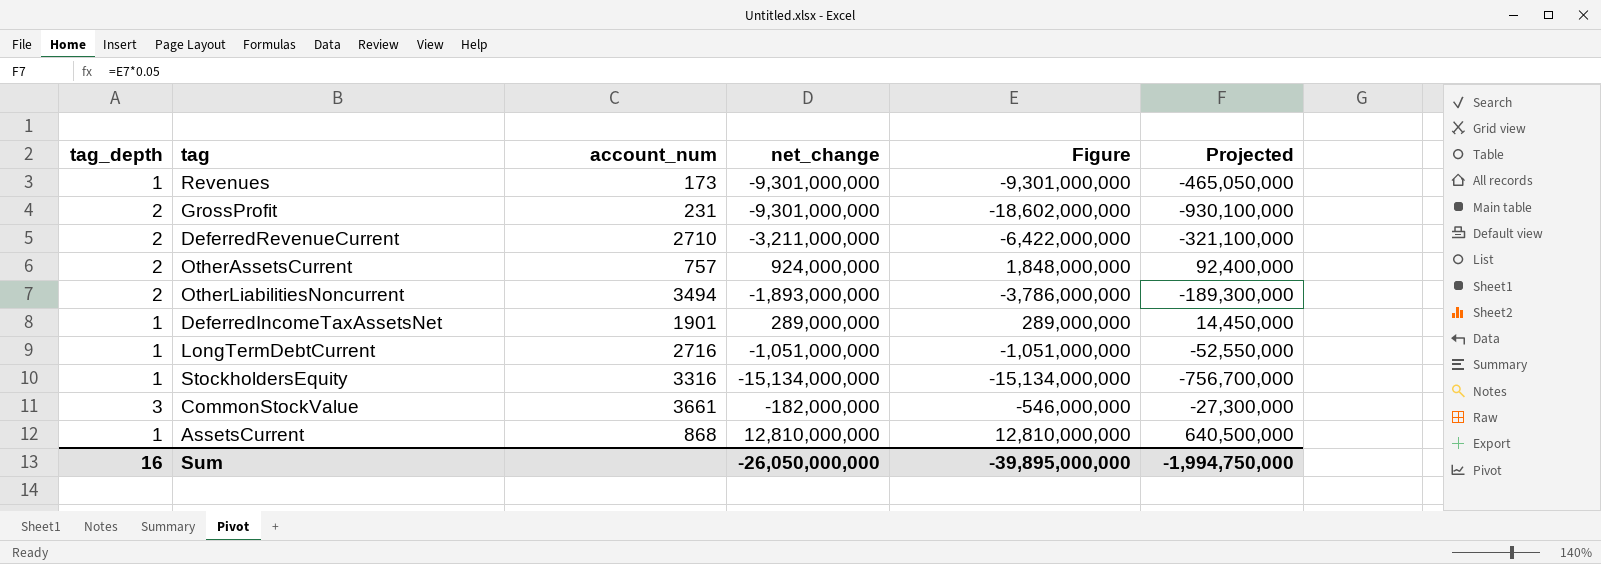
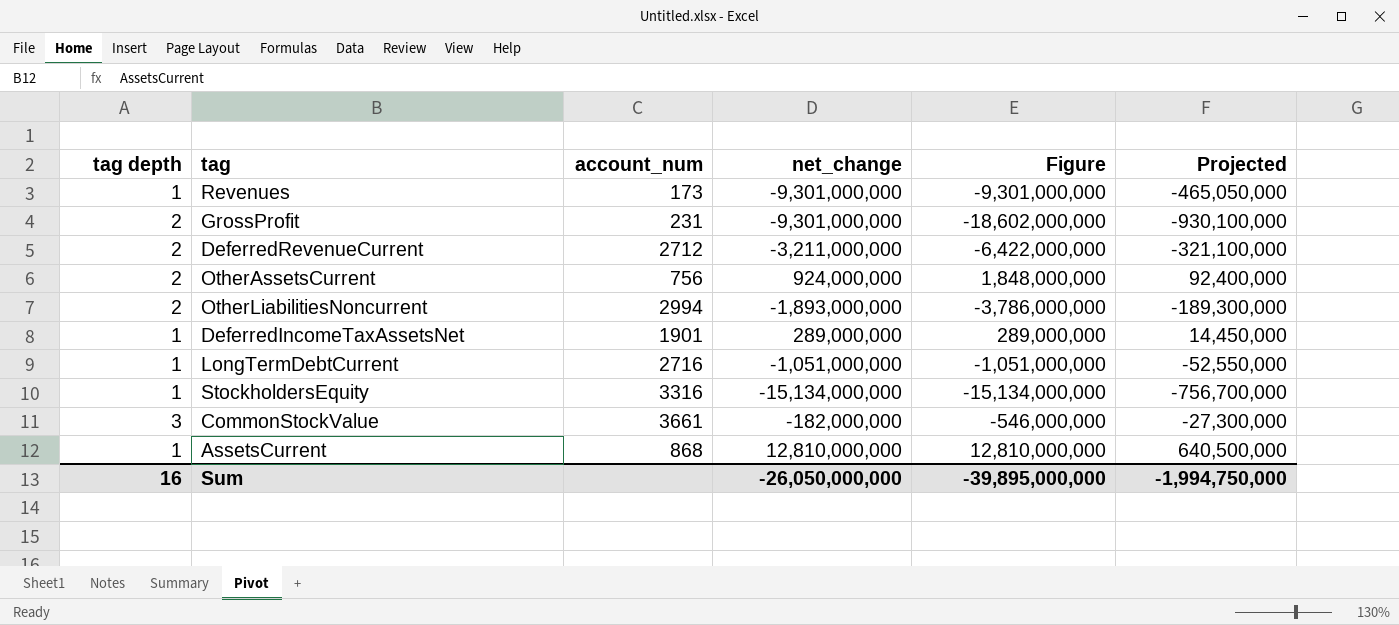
column name: tag_depth -> tag depth
DeferredRevenueCurrent | account_num: 2710 -> 2712
OtherAssetsCurrent | account_num: 757 -> 756
OtherLiabilitiesNoncurrent | account_num: 3494 -> 2994

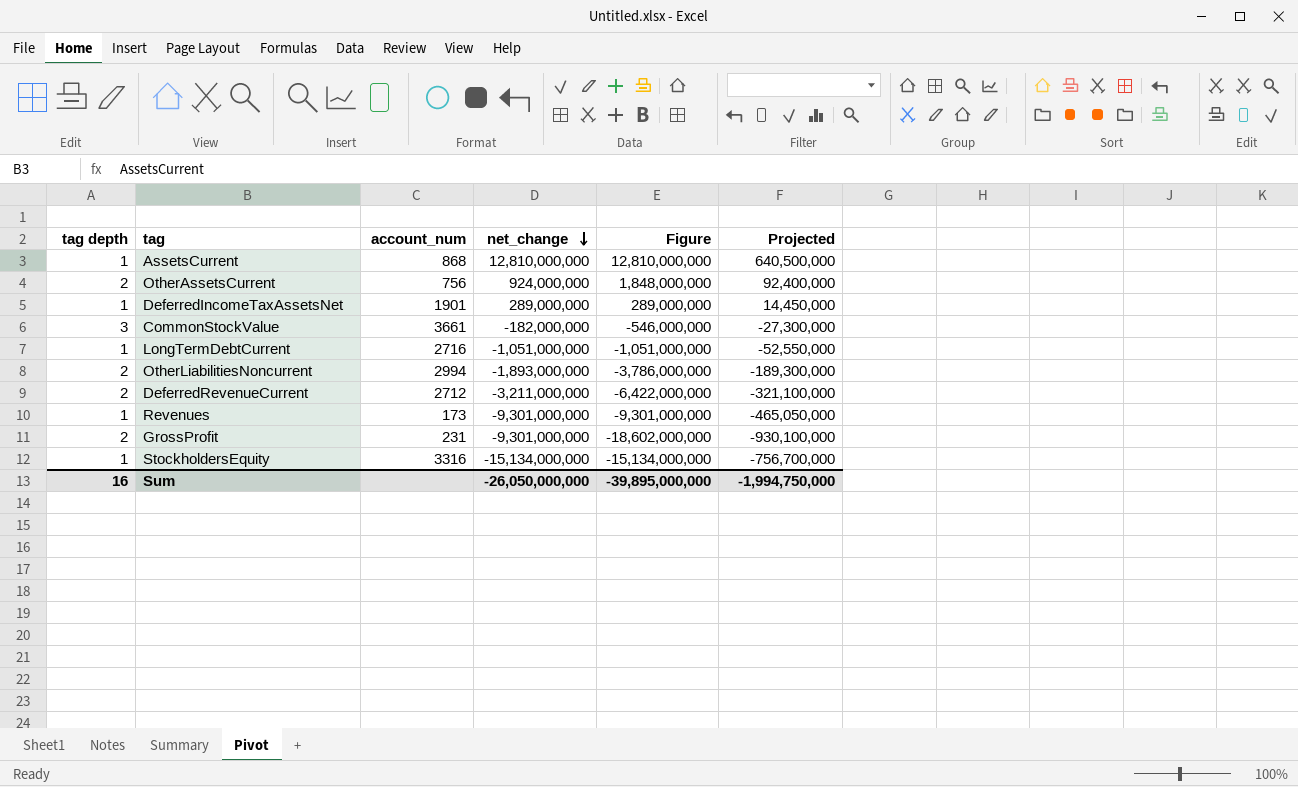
row order: none -> net_change descending

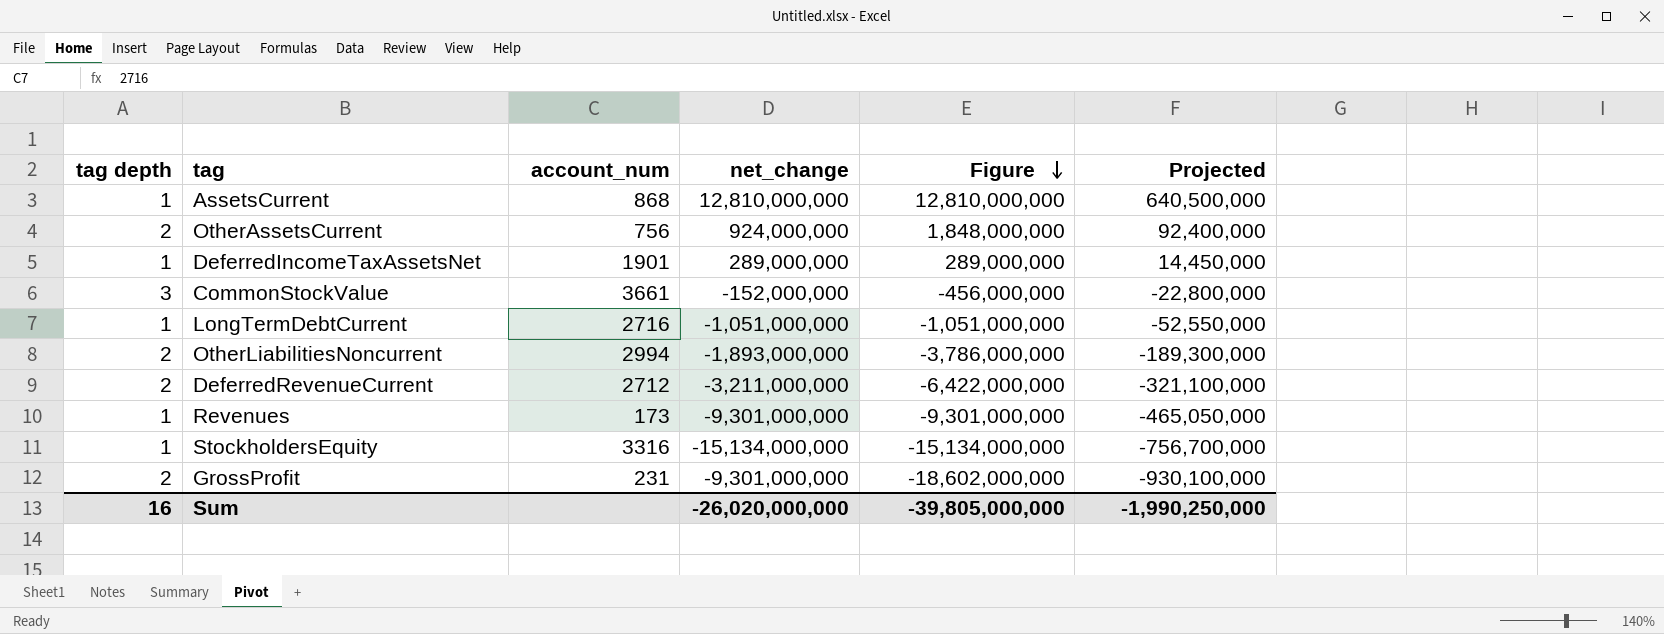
row order: net_change descending -> Figure descending
CommonStockValue | net_change: -182,000,000 -> -152,000,000
CommonStockValue | Figure: -546,000,000 -> -456,000,000
CommonStockValue | Projected: -27,300,000 -> -22,800,000
Sum | net_change: -26,050,000,000 -> -26,020,000,000
Sum | Figure: -39,895,000,000 -> -39,805,000,000
Sum | Projected: -1,994,750,000 -> -1,990,250,000

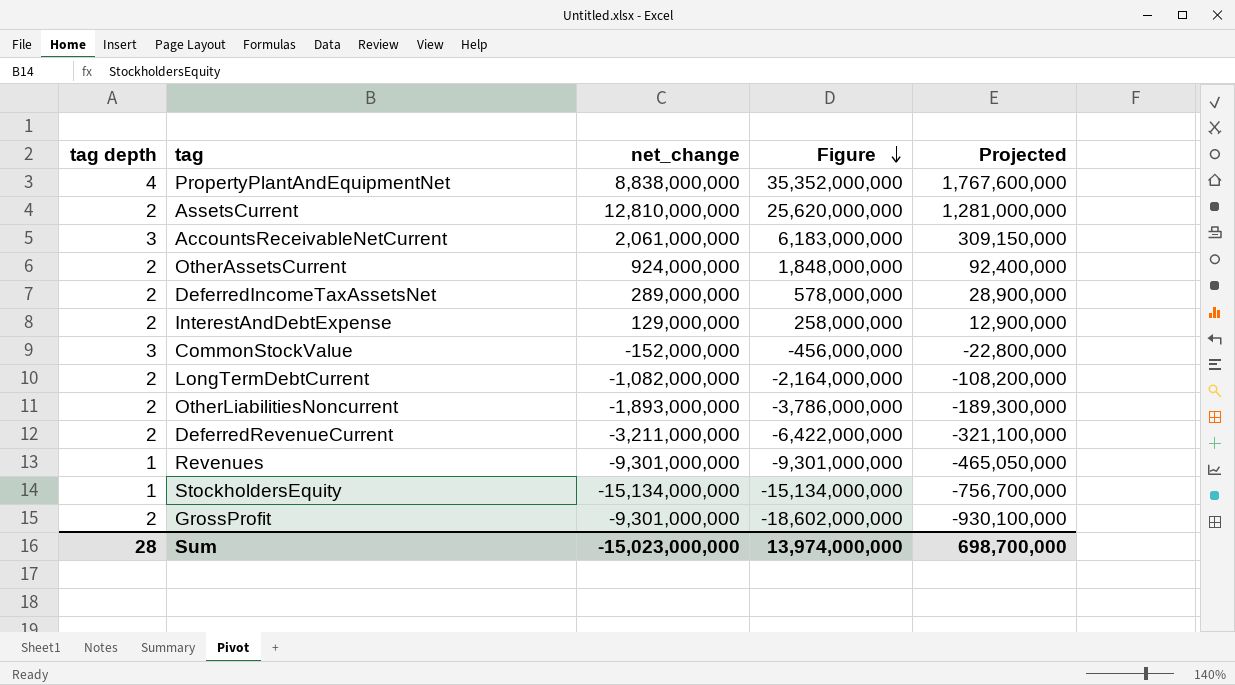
column account_num | position: 3 -> none
row PropertyPlantAndEquipmentNet: none -> 4 | 8,838,000,000 | 35,352,000,000 | 1,767,600,000
AssetsCurrent | tag depth: 1 -> 2
AssetsCurrent | Figure: 12,810,000,000 -> 25,620,000,000
AssetsCurrent | Projected: 640,500,000 -> 1,281,000,000
row AccountsReceivableNetCurrent: none -> 3 | 2,061,000,000 | 6,183,000,000 | 309,150,000
DeferredIncomeTaxAssetsNet | tag depth: 1 -> 2
DeferredIncomeTaxAssetsNet | Figure: 289,000,000 -> 578,000,000
DeferredIncomeTaxAssetsNet | Projected: 14,450,000 -> 28,900,000
row InterestAndDebtExpense: none -> 2 | 129,000,000 | 258,000,000 | 12,900,000
LongTermDebtCurrent | tag depth: 1 -> 2
LongTermDebtCurrent | net_change: -1,051,000,000 -> -1,082,000,000
LongTermDebtCurrent | Figure: -1,051,000,000 -> -2,164,000,000
LongTermDebtCurrent | Projected: -52,550,000 -> -108,200,000
Sum | tag depth: 16 -> 28
Sum | net_change: -26,020,000,000 -> -15,023,000,000
Sum | Figure: -39,805,000,000 -> 13,974,000,000
Sum | Projected: -1,990,250,000 -> 698,700,000

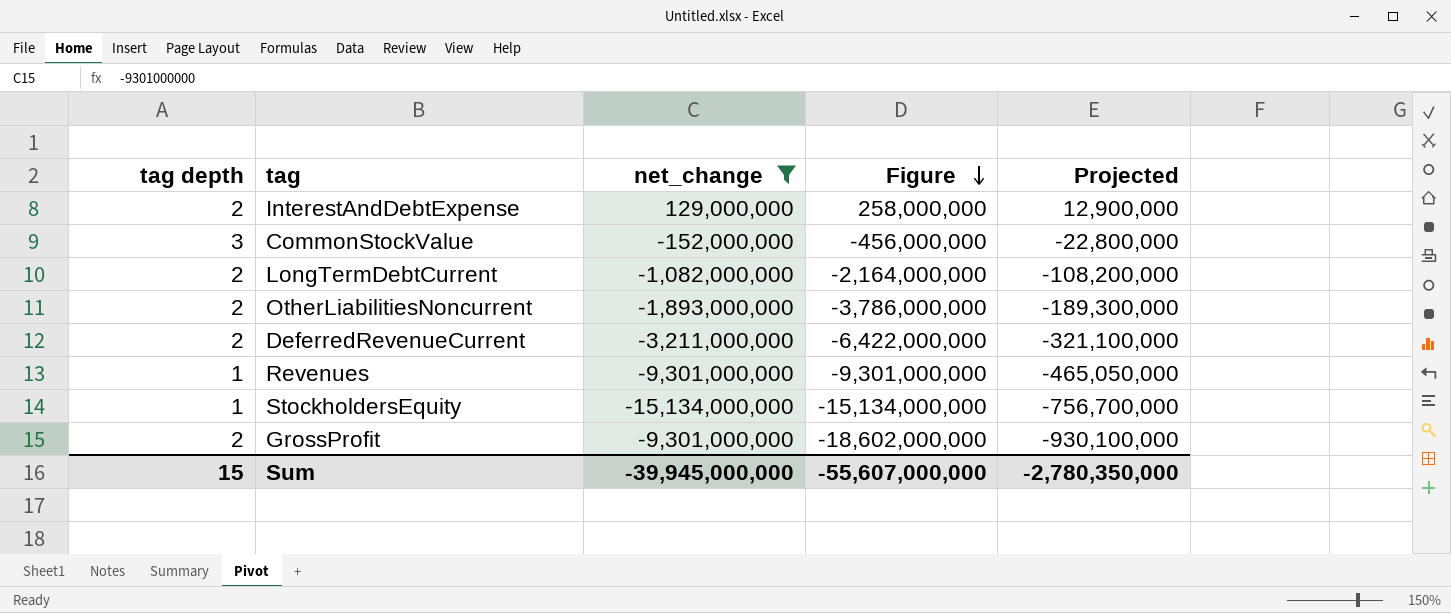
filter: none -> net_change <= 129,000,000
Sum | tag depth: 28 -> 15
Sum | net_change: -15,023,000,000 -> -39,945,000,000
Sum | Figure: 13,974,000,000 -> -55,607,000,000
Sum | Projected: 698,700,000 -> -2,780,350,000

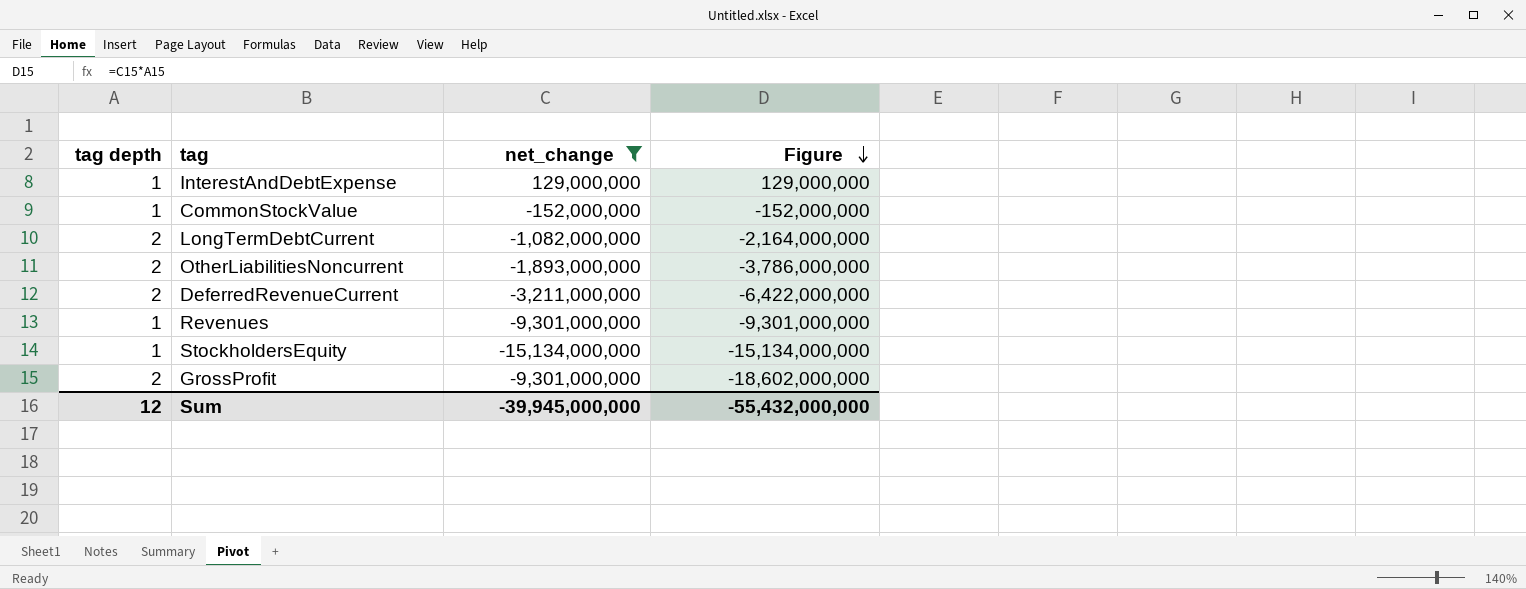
column Projected | formula: [Figure] * 0.05 -> none
InterestAndDebtExpense | tag depth: 2 -> 1
InterestAndDebtExpense | Figure: 258,000,000 -> 129,000,000
CommonStockValue | tag depth: 3 -> 1
CommonStockValue | Figure: -456,000,000 -> -152,000,000
Sum | tag depth: 15 -> 12
Sum | Figure: -55,607,000,000 -> -55,432,000,000

